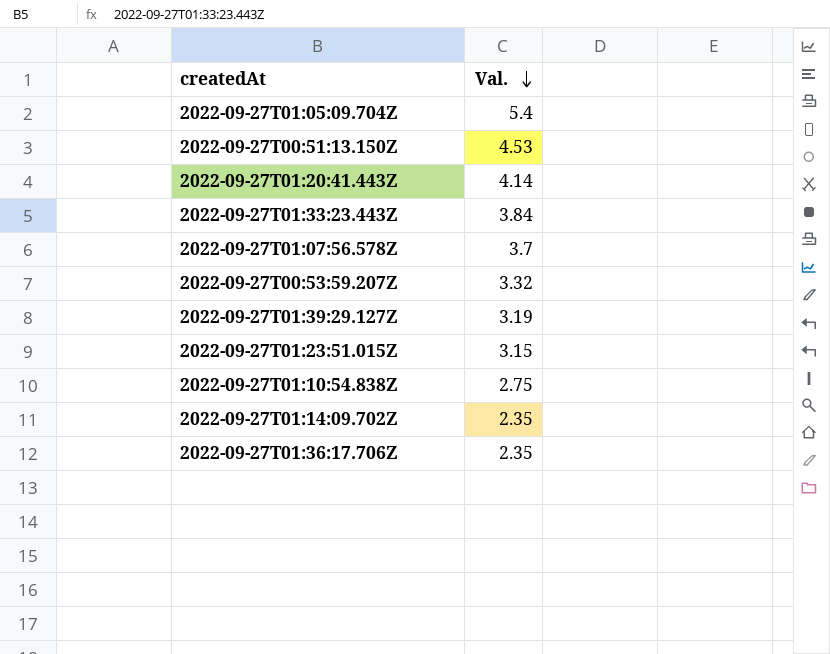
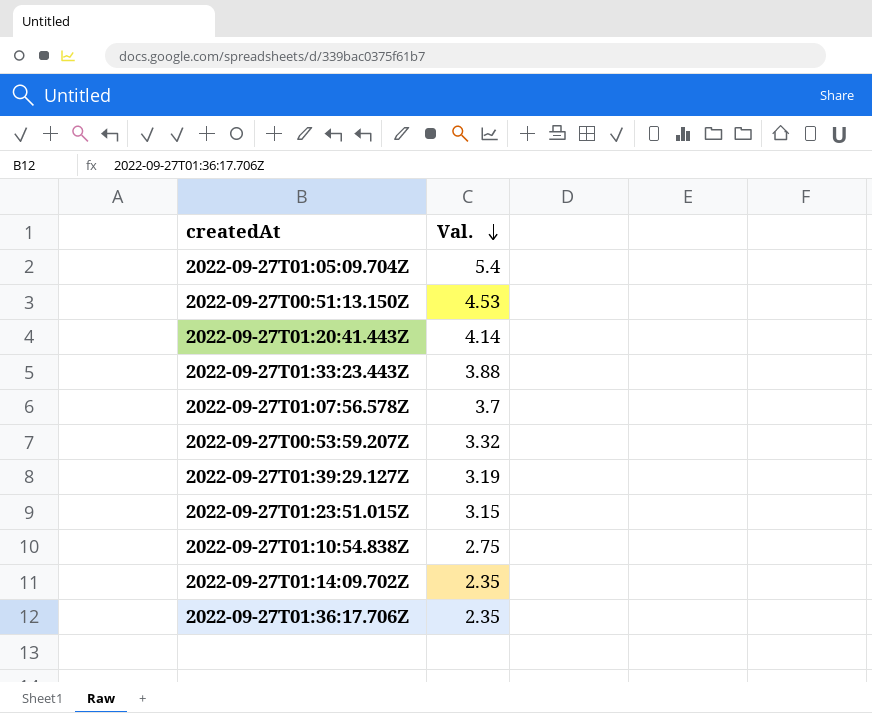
2022-09-27T01:33:23.443Z | Val.: 3.84 -> 3.88

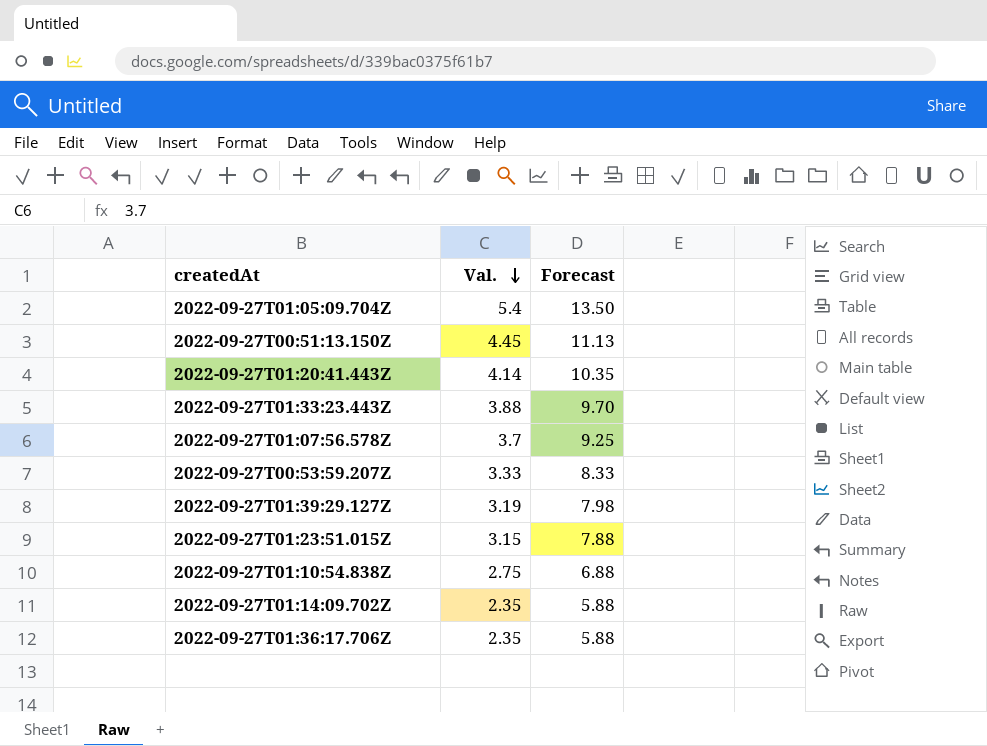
column Forecast | formula: none -> [Val.] * 2.5
2022-09-27T00:51:13.150Z | Val.: 4.53 -> 4.45
2022-09-27T00:53:59.207Z | Val.: 3.32 -> 3.33

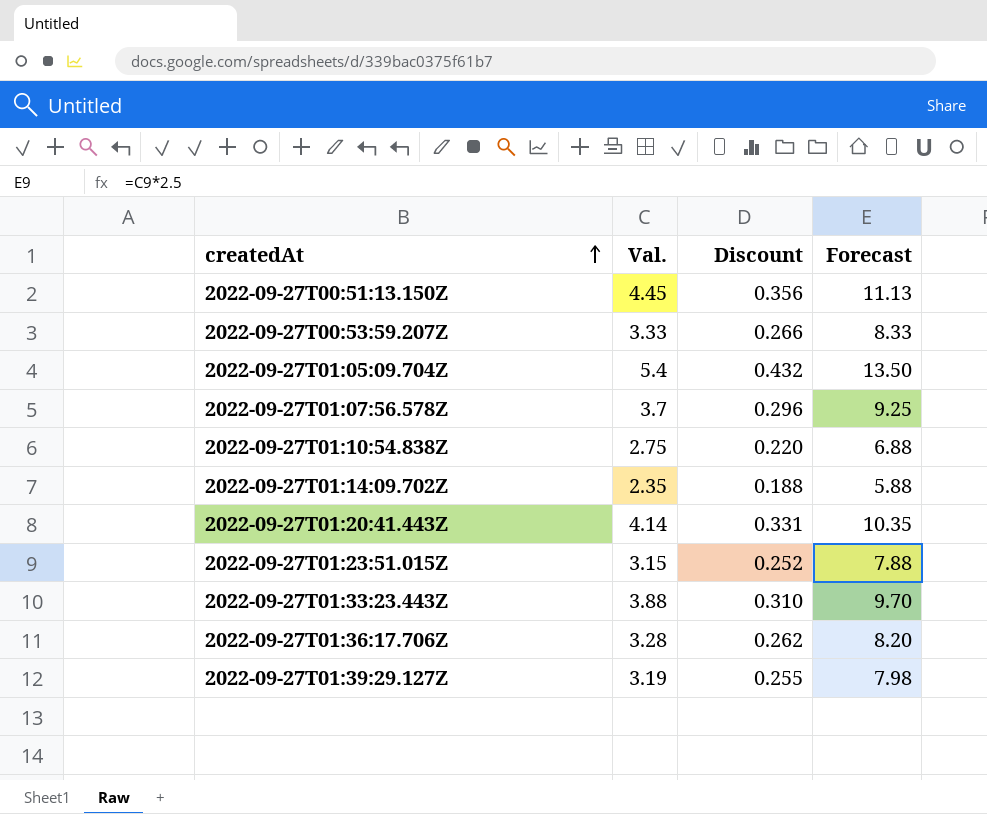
row order: Val. descending -> createdAt ascending
column Discount | formula: none -> [Val.] * 0.08
2022-09-27T01:36:17.706Z | Val.: 2.35 -> 3.28
2022-09-27T01:36:17.706Z | Forecast: 5.88 -> 8.20

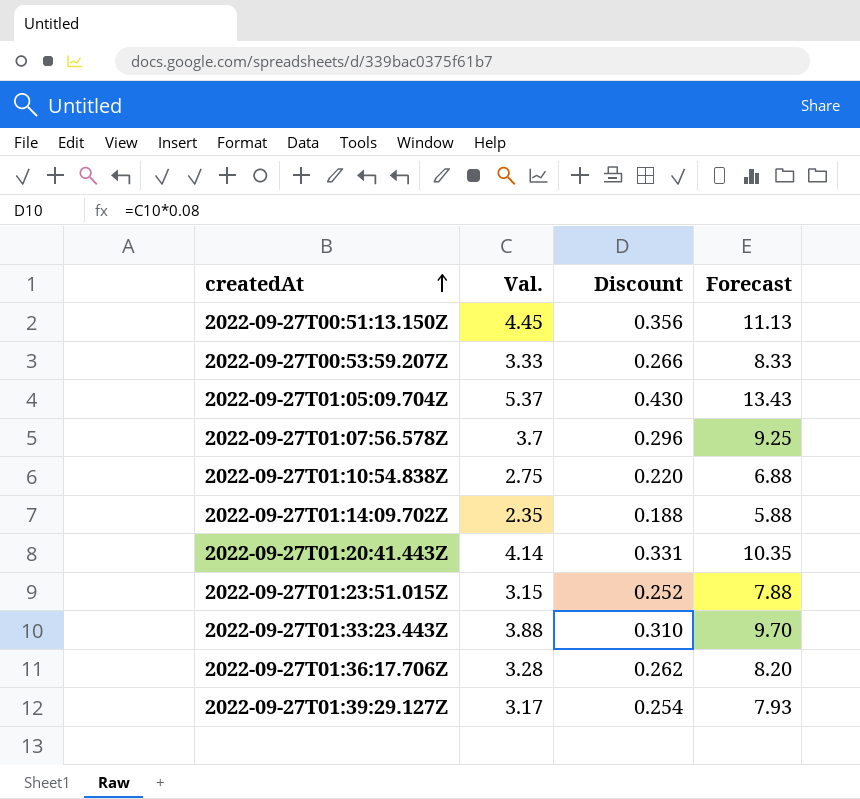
2022-09-27T01:05:09.704Z | Val.: 5.4 -> 5.37
2022-09-27T01:05:09.704Z | Discount: 0.432 -> 0.430
2022-09-27T01:05:09.704Z | Forecast: 13.50 -> 13.43
2022-09-27T01:39:29.127Z | Val.: 3.19 -> 3.17
2022-09-27T01:39:29.127Z | Discount: 0.255 -> 0.254
2022-09-27T01:39:29.127Z | Forecast: 7.98 -> 7.93

